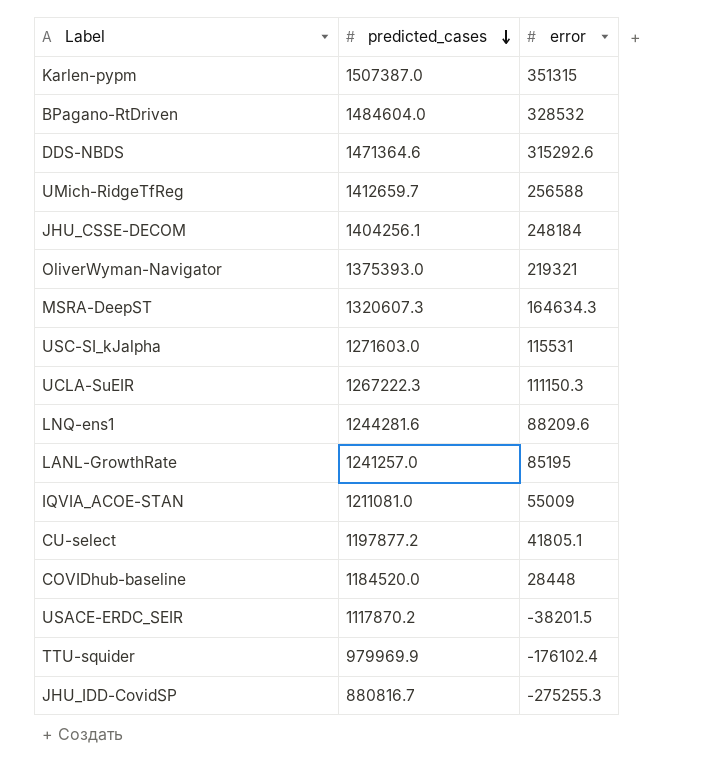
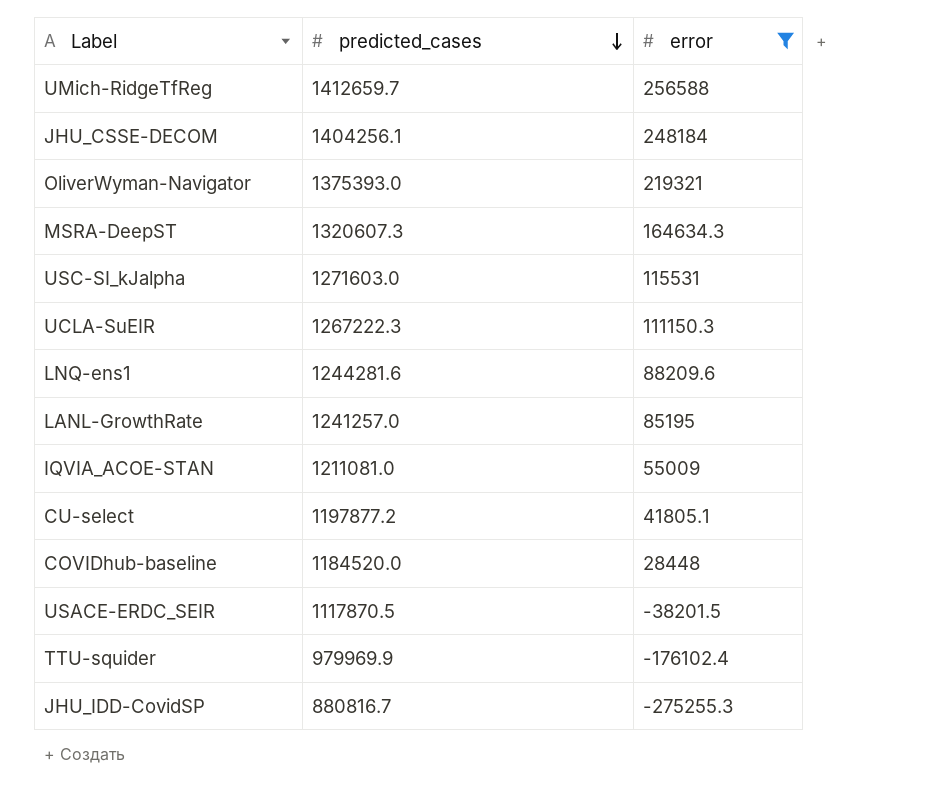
filter: none -> error <= 256588
USACE-ERDC_SEIR | predicted_cases: 1117870.2 -> 1117870.5

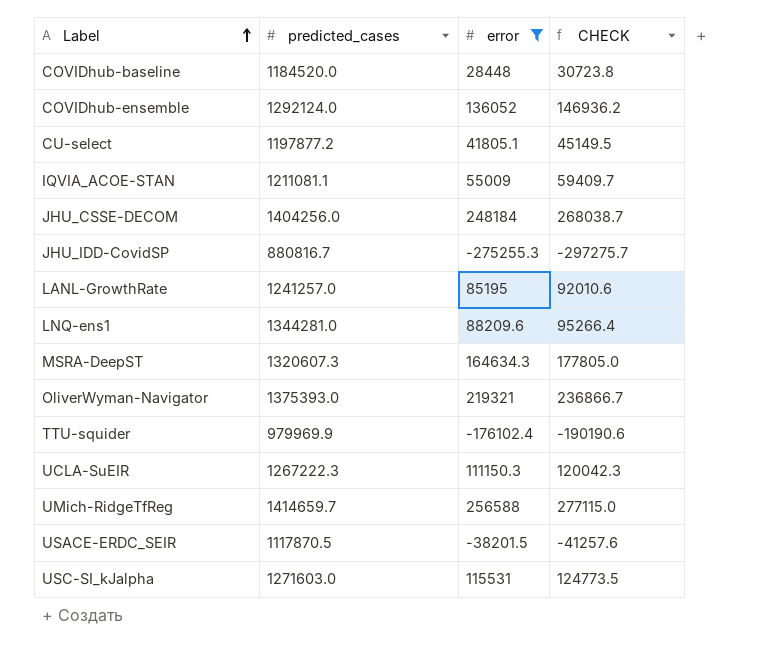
row order: predicted_cases descending -> Label ascending
column CHECK | formula: none -> [error] * 1.08
row COVIDhub-ensemble: none -> 1292124.0 | 136052 | 146936.2
IQVIA_ACOE-STAN | predicted_cases: 1211081.0 -> 1211081.1
JHU_CSSE-DECOM | predicted_cases: 1404256.1 -> 1404256.0
LNQ-ens1 | predicted_cases: 1244281.6 -> 1344281.0
UMich-RidgeTfReg | predicted_cases: 1412659.7 -> 1414659.7

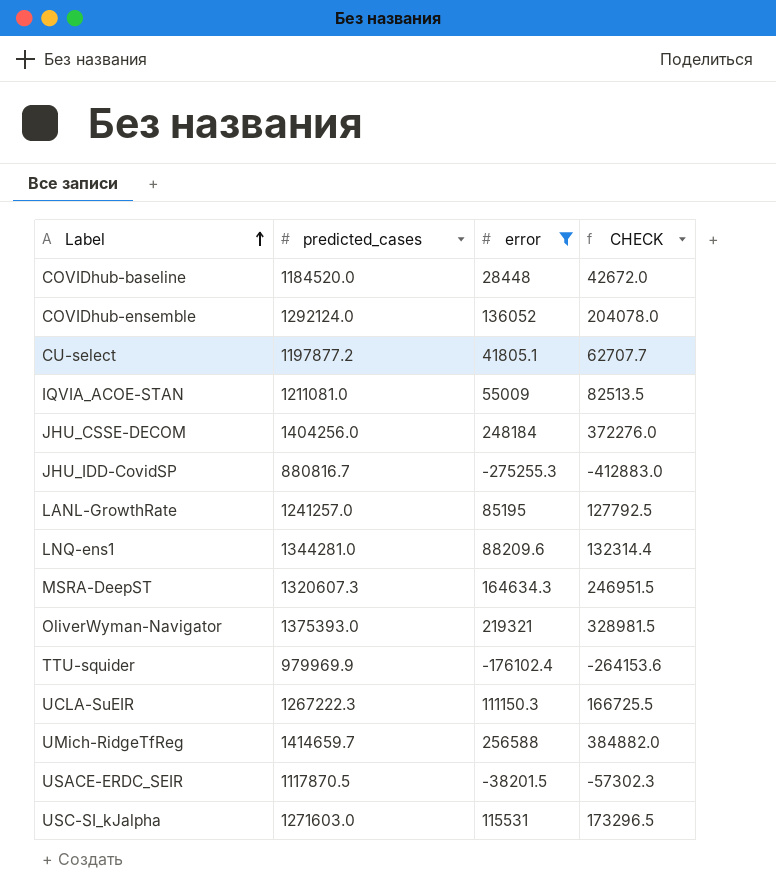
column CHECK | formula: [error] * 1.08 -> [error] * 1.5
IQVIA_ACOE-STAN | predicted_cases: 1211081.1 -> 1211081.0

